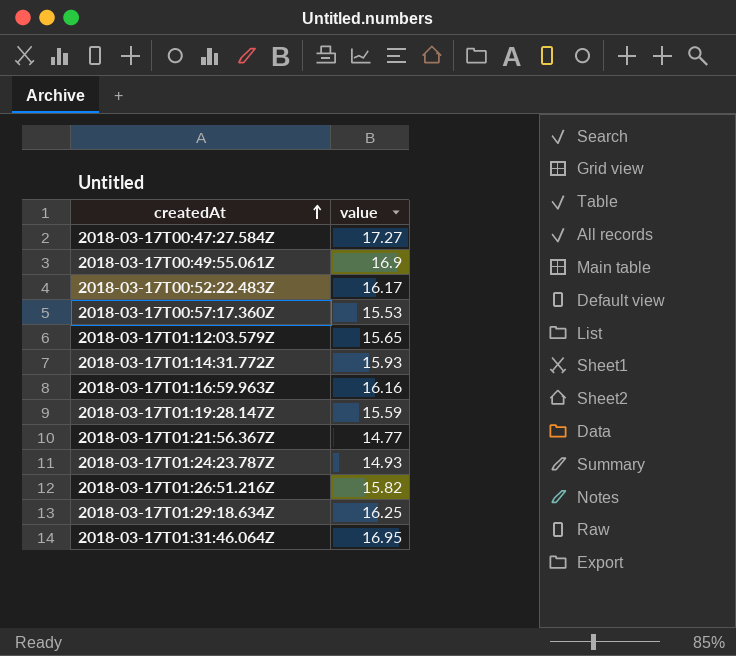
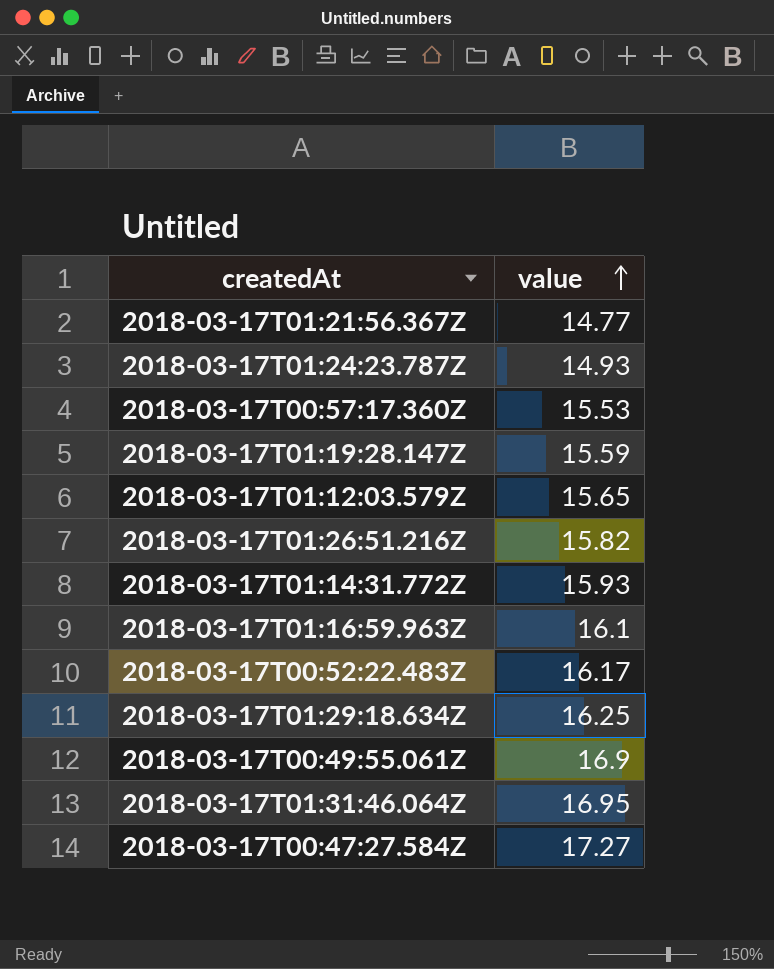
row order: createdAt ascending -> value ascending
2018-03-17T01:16:59.963Z | value: 16.16 -> 16.1

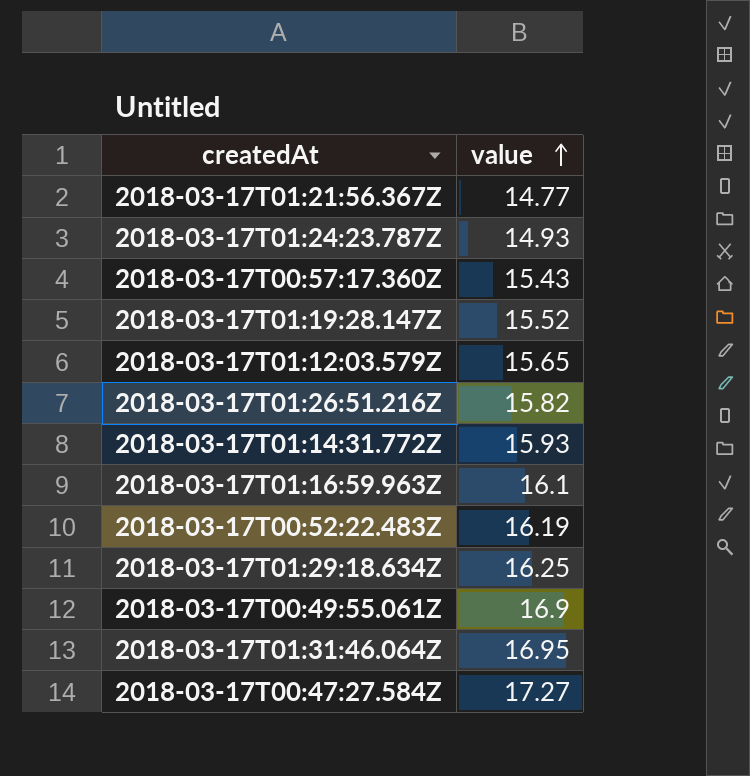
2018-03-17T00:57:17.360Z | value: 15.53 -> 15.43
2018-03-17T01:19:28.147Z | value: 15.59 -> 15.52
2018-03-17T00:52:22.483Z | value: 16.17 -> 16.19

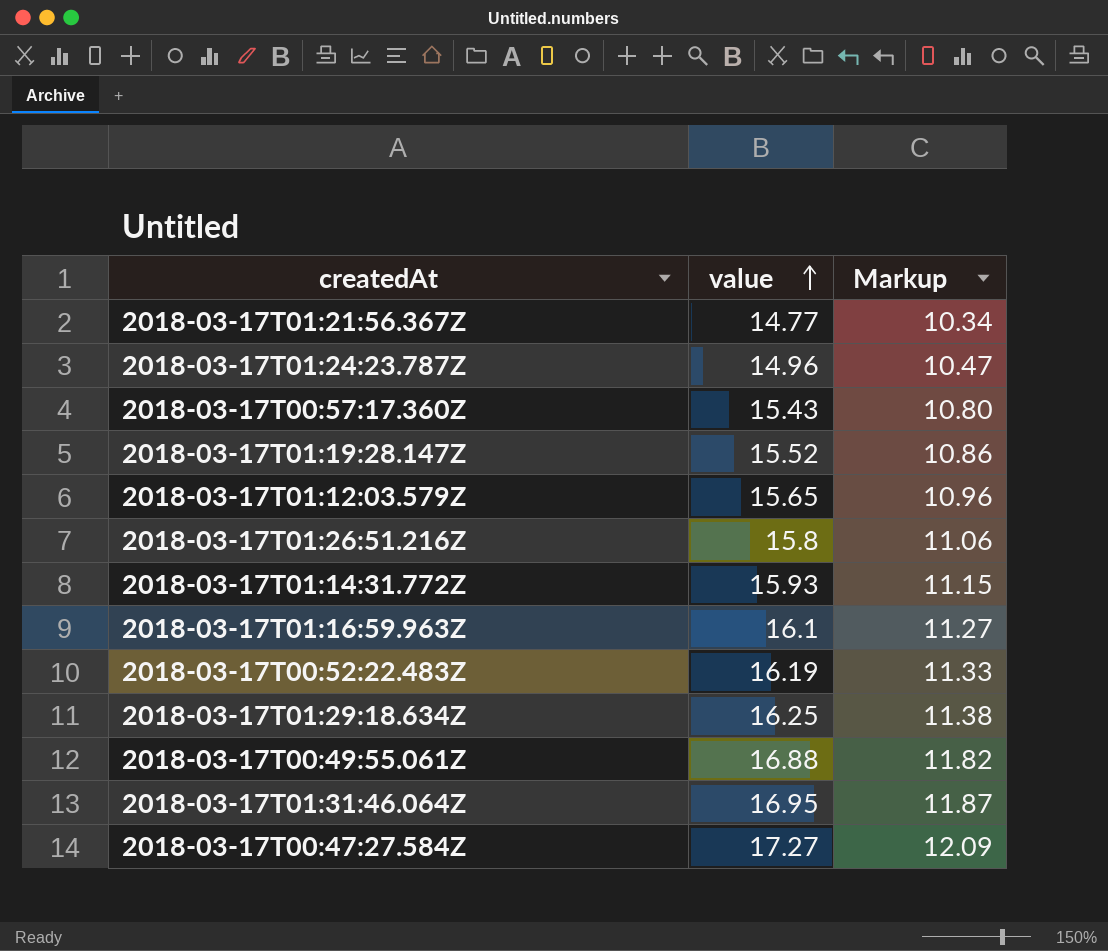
column Markup | formula: none -> [value] * 0.7
2018-03-17T01:24:23.787Z | value: 14.93 -> 14.96
2018-03-17T01:26:51.216Z | value: 15.82 -> 15.8
2018-03-17T00:49:55.061Z | value: 16.9 -> 16.88

